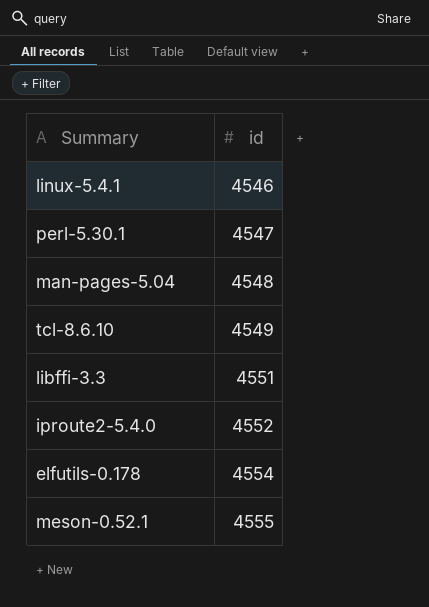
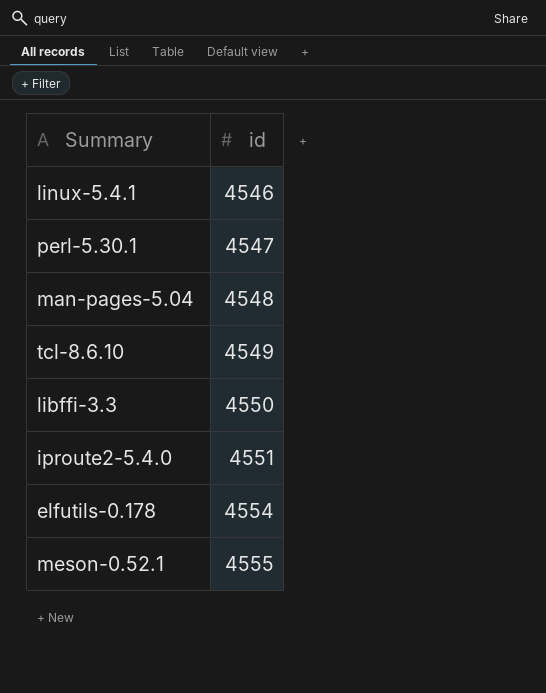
libffi-3.3 | id: 4551 -> 4550
iproute2-5.4.0 | id: 4552 -> 4551

